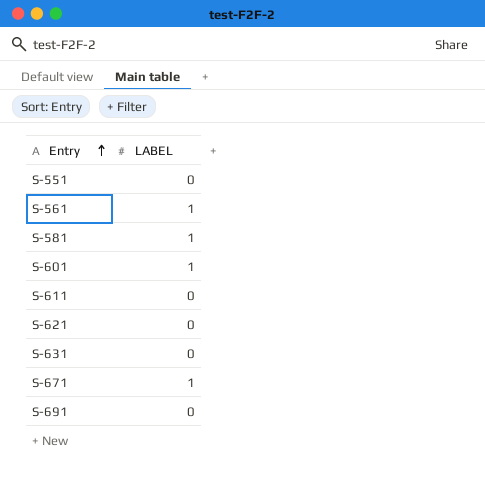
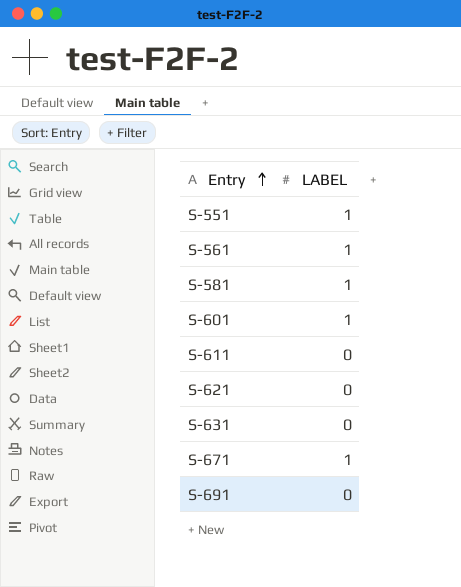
S-551 | LABEL: 0 -> 1

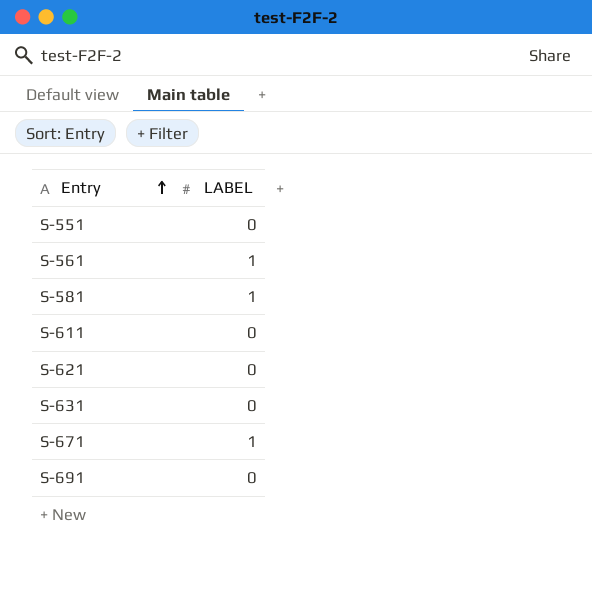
row S-601: 1 -> none
S-551 | LABEL: 1 -> 0

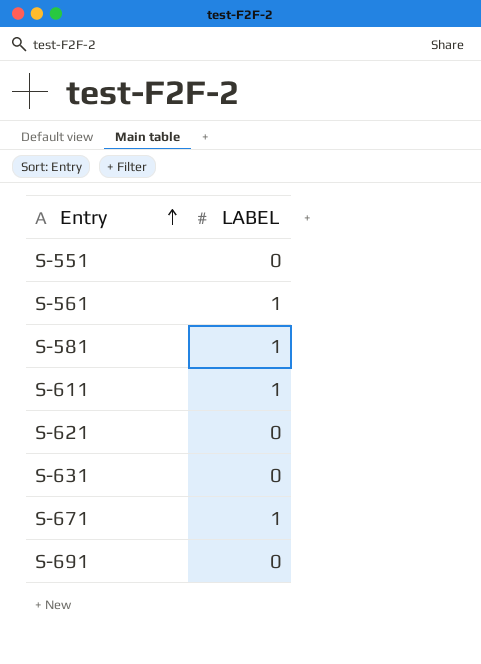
S-611 | LABEL: 0 -> 1

